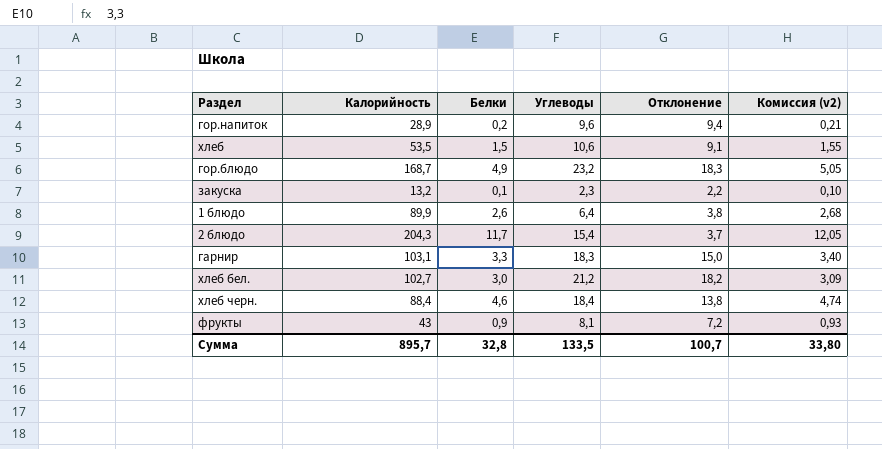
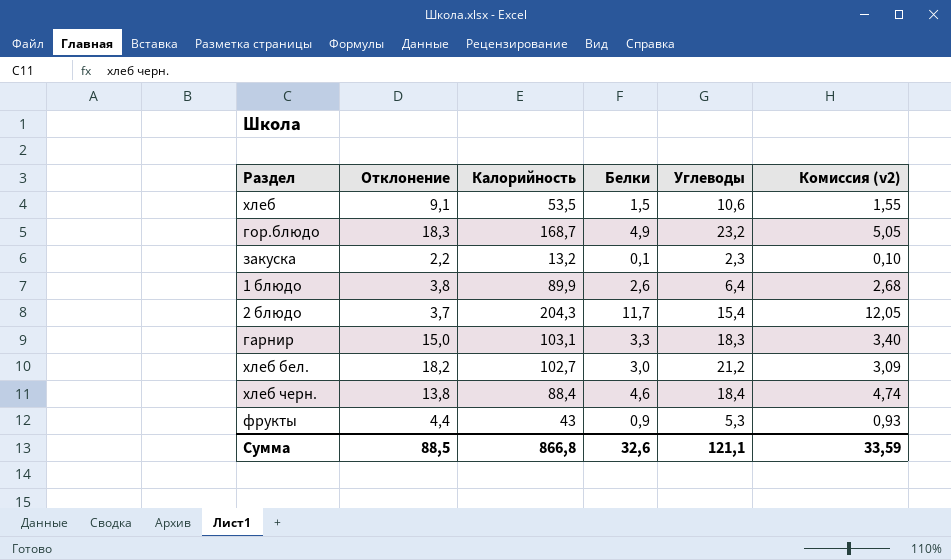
column Отклонение | position: 5 -> 2
row гор.напиток: 28,9 | 0,2 | 9,6 | 9,4 | 0,21 -> none
фрукты | Отклонение: 7,2 -> 4,4
фрукты | Углеводы: 8,1 -> 5,3
Сумма | Отклонение: 100,7 -> 88,5
Сумма | Калорийность: 895,7 -> 866,8
Сумма | Белки: 32,8 -> 32,6
Сумма | Углеводы: 133,5 -> 121,1
Сумма | Комиссия (v2): 33,80 -> 33,59

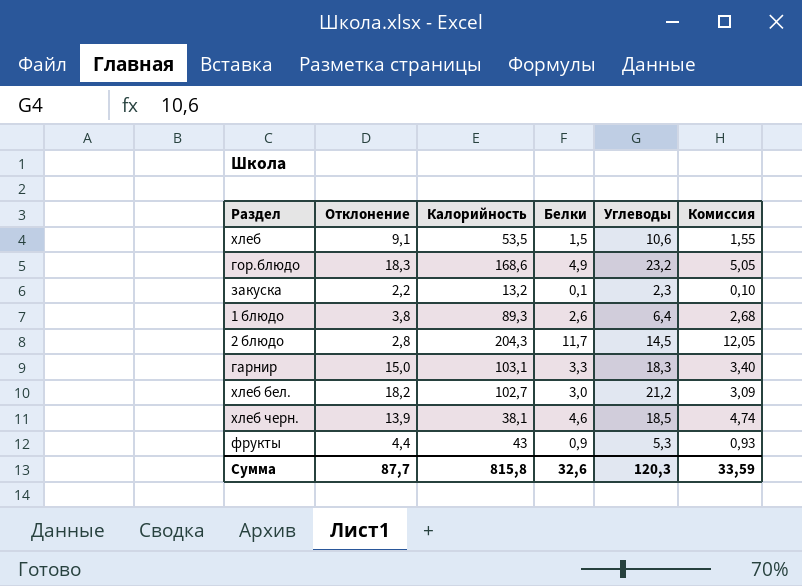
column name: Комиссия (v2) -> Комиссия
гор.блюдо | Калорийность: 168,7 -> 168,6
1 блюдо | Калорийность: 89,9 -> 89,3
2 блюдо | Отклонение: 3,7 -> 2,8
2 блюдо | Углеводы: 15,4 -> 14,5
хлеб черн. | Отклонение: 13,8 -> 13,9
хлеб черн. | Калорийность: 88,4 -> 38,1
хлеб черн. | Углеводы: 18,4 -> 18,5
Сумма | Отклонение: 88,5 -> 87,7
Сумма | Калорийность: 866,8 -> 815,8
Сумма | Углеводы: 121,1 -> 120,3

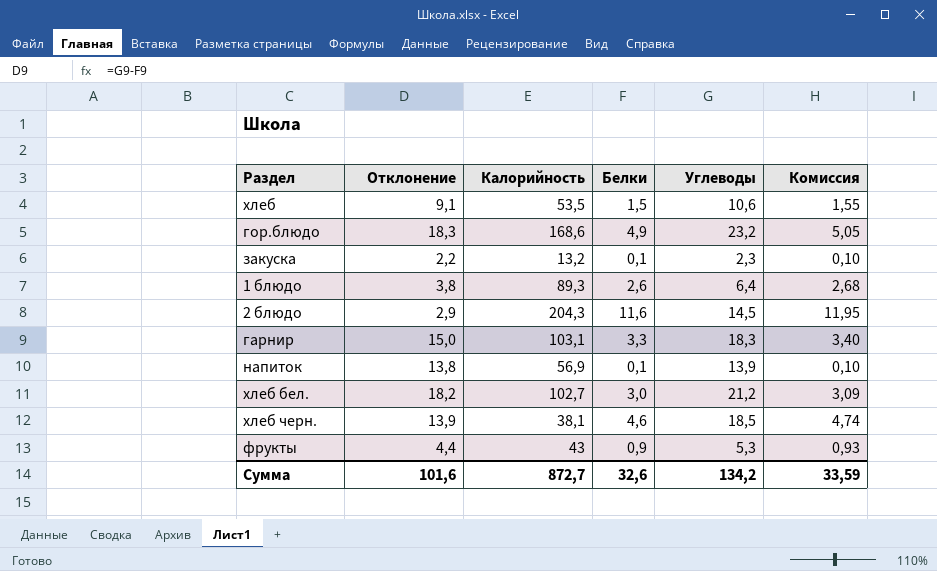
2 блюдо | Отклонение: 2,8 -> 2,9
2 блюдо | Белки: 11,7 -> 11,6
2 блюдо | Комиссия: 12,05 -> 11,95
row напиток: none -> 13,8 | 56,9 | 0,1 | 13,9 | 0,10
Сумма | Отклонение: 87,7 -> 101,6
Сумма | Калорийность: 815,8 -> 872,7
Сумма | Углеводы: 120,3 -> 134,2

